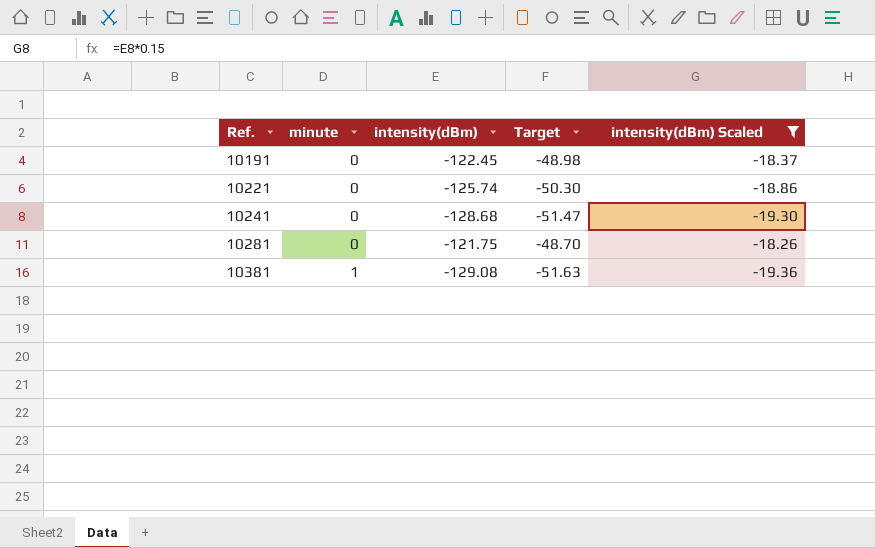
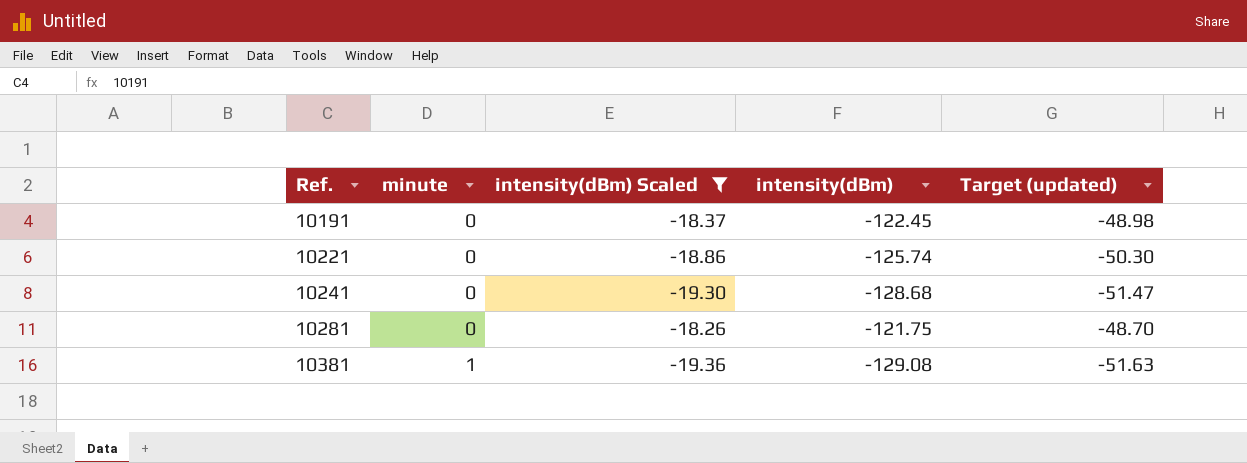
column intensity(dBm) Scaled | position: 5 -> 3
column name: Target -> Target (updated)

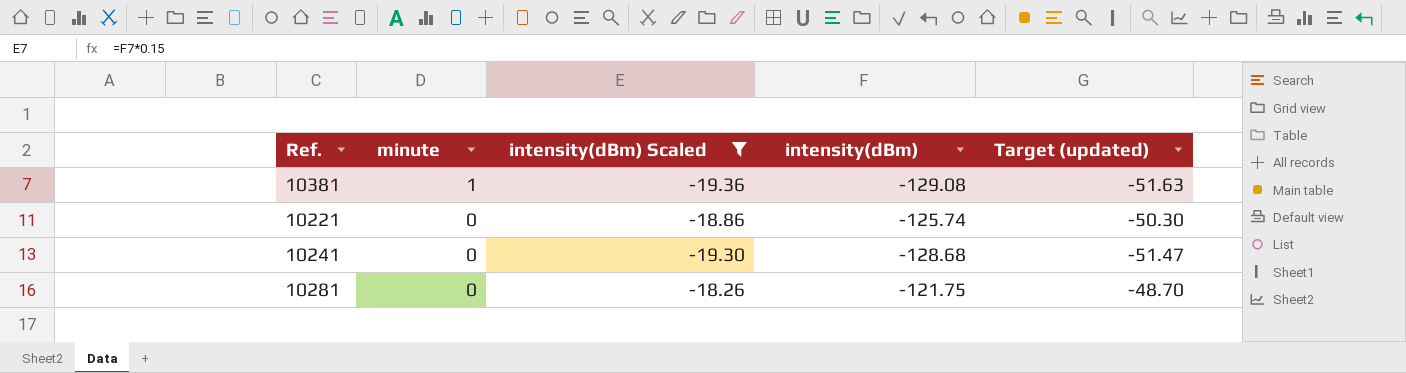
row order: Ref. ascending -> minute descending
row 10191: 0 | -18.37 | -122.45 | -48.98 -> none

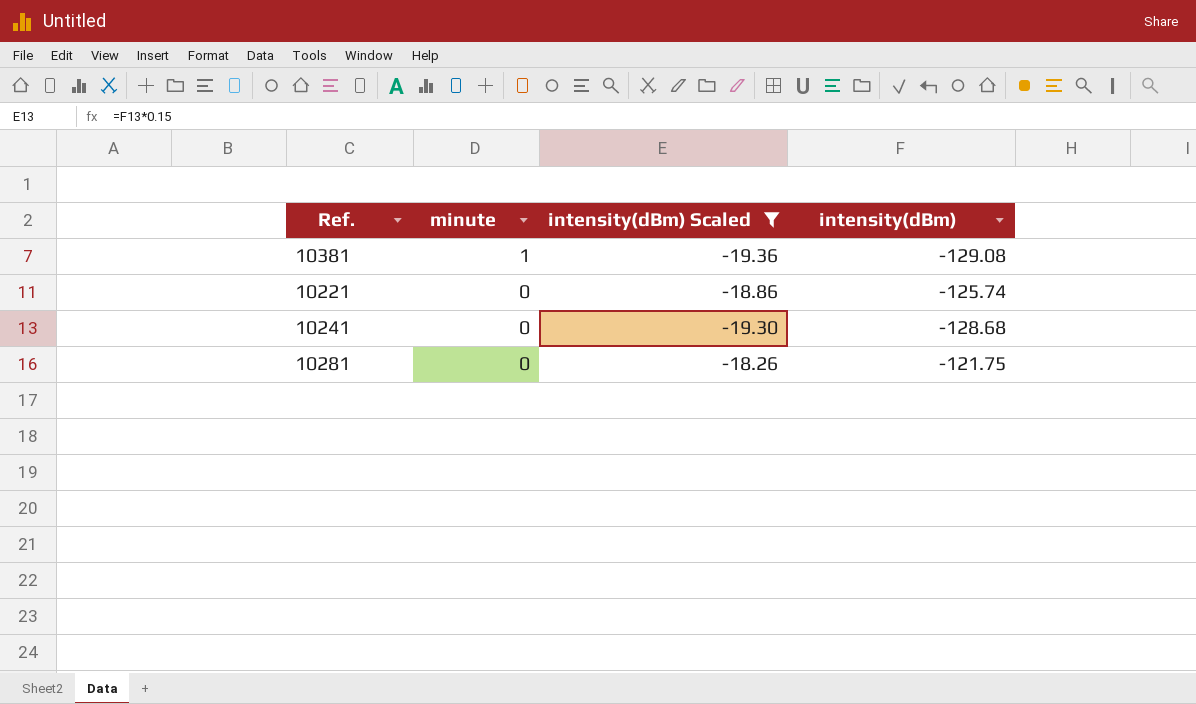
column Target (updated) | formula: [intensity(dBm)] * 0.4 -> none

